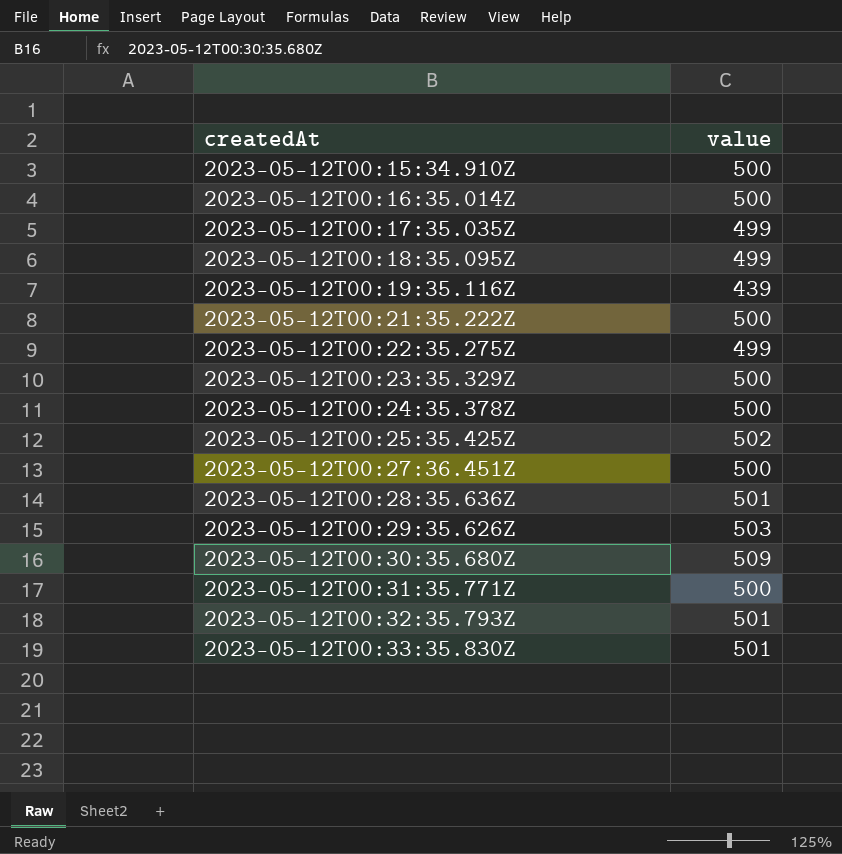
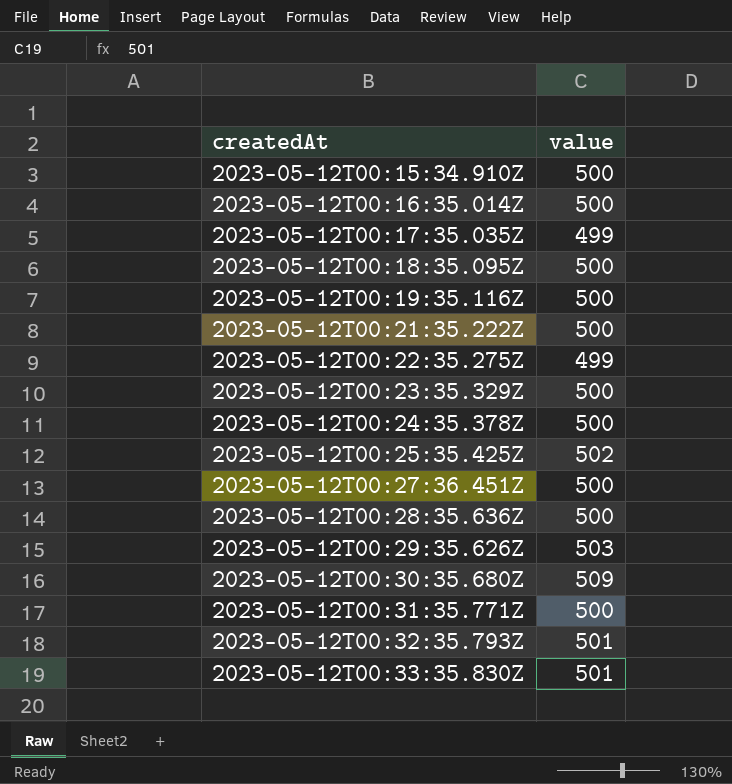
2023-05-12T00:18:35.095Z | value: 499 -> 500
2023-05-12T00:19:35.116Z | value: 439 -> 500
2023-05-12T00:28:35.636Z | value: 501 -> 500

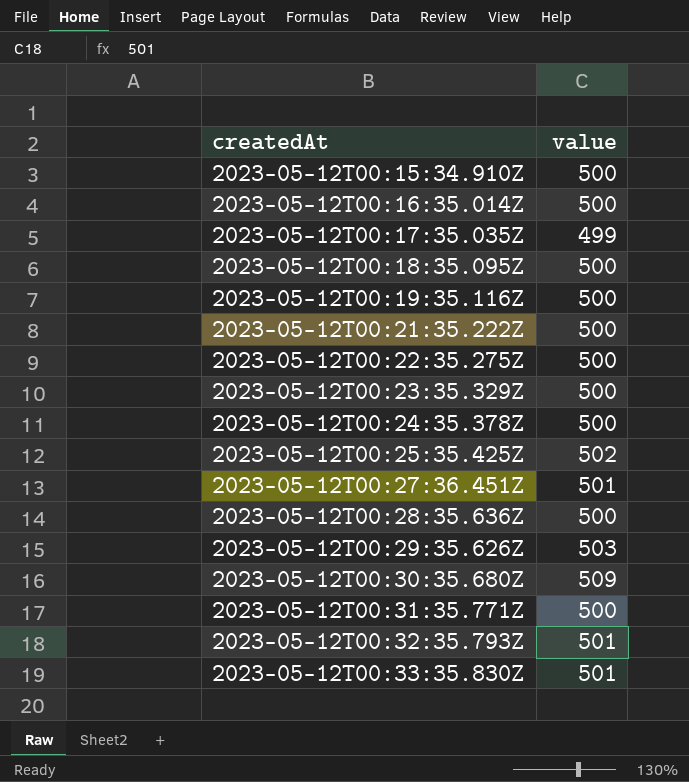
2023-05-12T00:22:35.275Z | value: 499 -> 500
2023-05-12T00:27:36.451Z | value: 500 -> 501

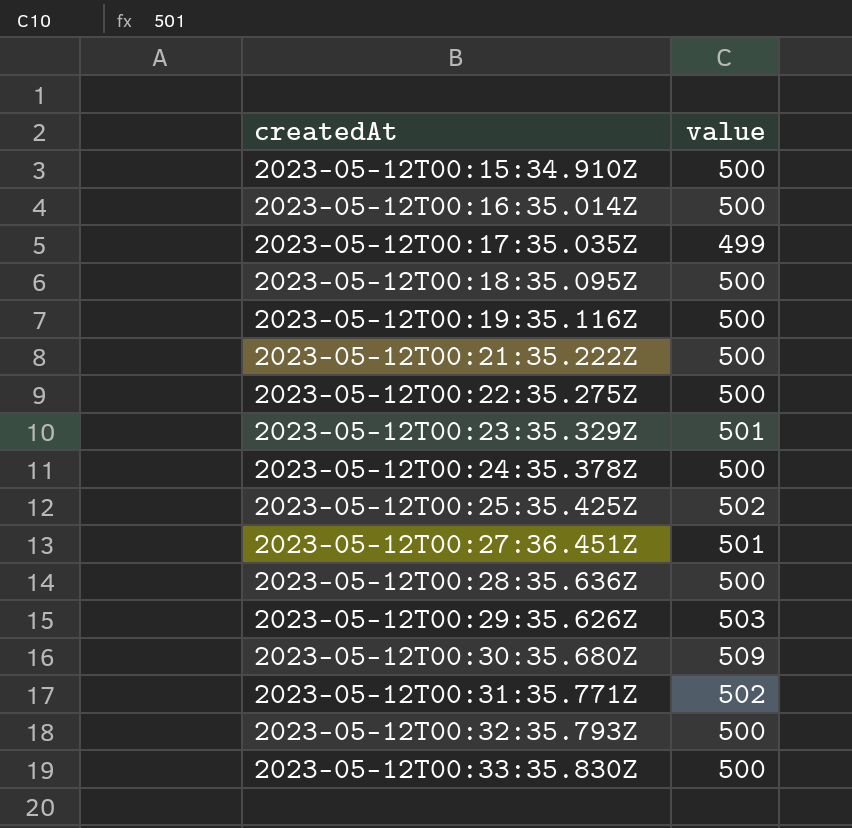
2023-05-12T00:23:35.329Z | value: 500 -> 501
2023-05-12T00:31:35.771Z | value: 500 -> 502
2023-05-12T00:32:35.793Z | value: 501 -> 500
2023-05-12T00:33:35.830Z | value: 501 -> 500

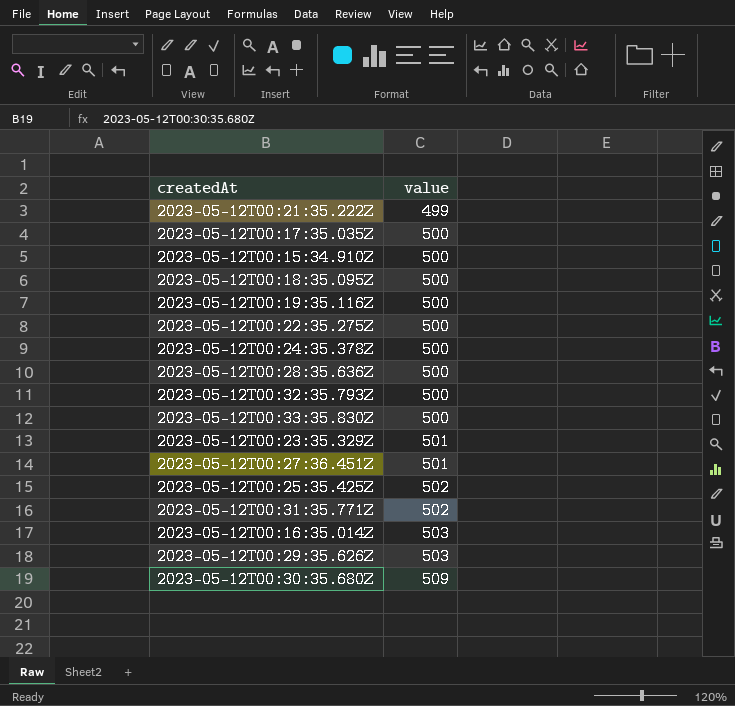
row order: createdAt ascending -> value ascending
2023-05-12T00:21:35.222Z | value: 500 -> 499
2023-05-12T00:17:35.035Z | value: 499 -> 500
2023-05-12T00:16:35.014Z | value: 500 -> 503

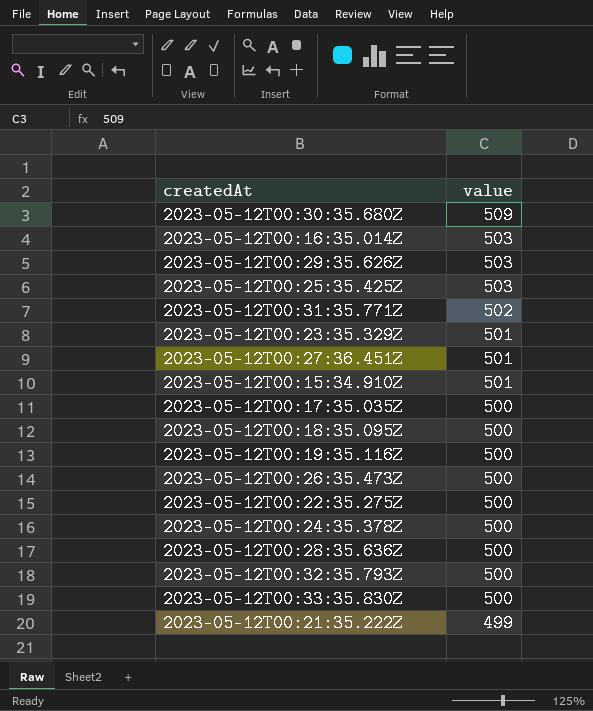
row order: value ascending -> value descending
2023-05-12T00:25:35.425Z | value: 502 -> 503
2023-05-12T00:15:34.910Z | value: 500 -> 501
row 2023-05-12T00:26:35.473Z: none -> 500

